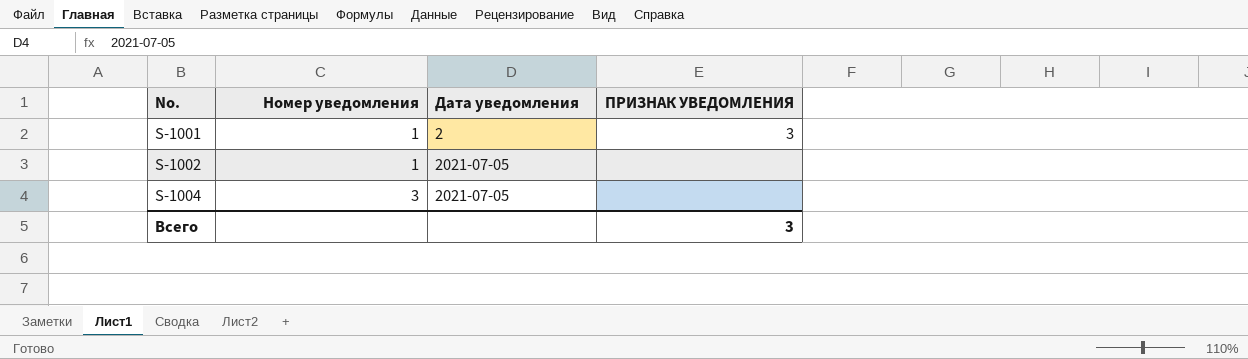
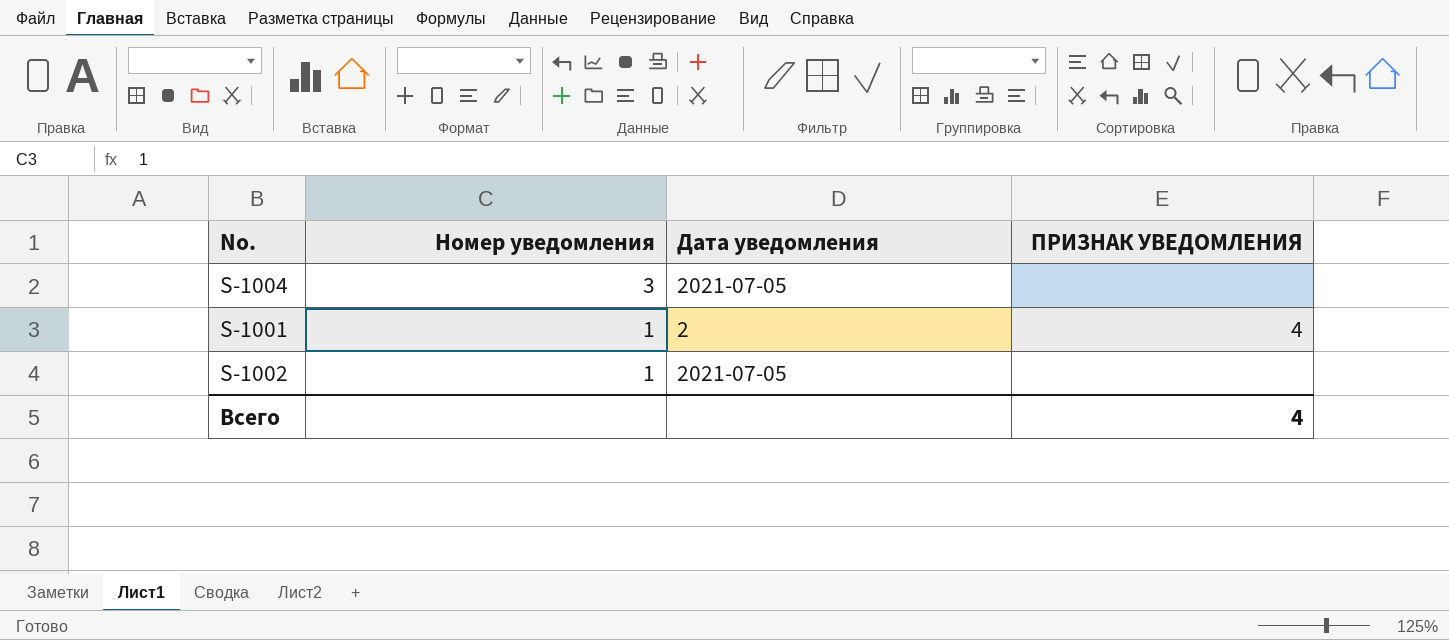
row order: No. ascending -> Номер уведомления descending
S-1001 | ПРИЗНАК УВЕДОМЛЕНИЯ: 3 -> 4
Всего | ПРИЗНАК УВЕДОМЛЕНИЯ: 3 -> 4

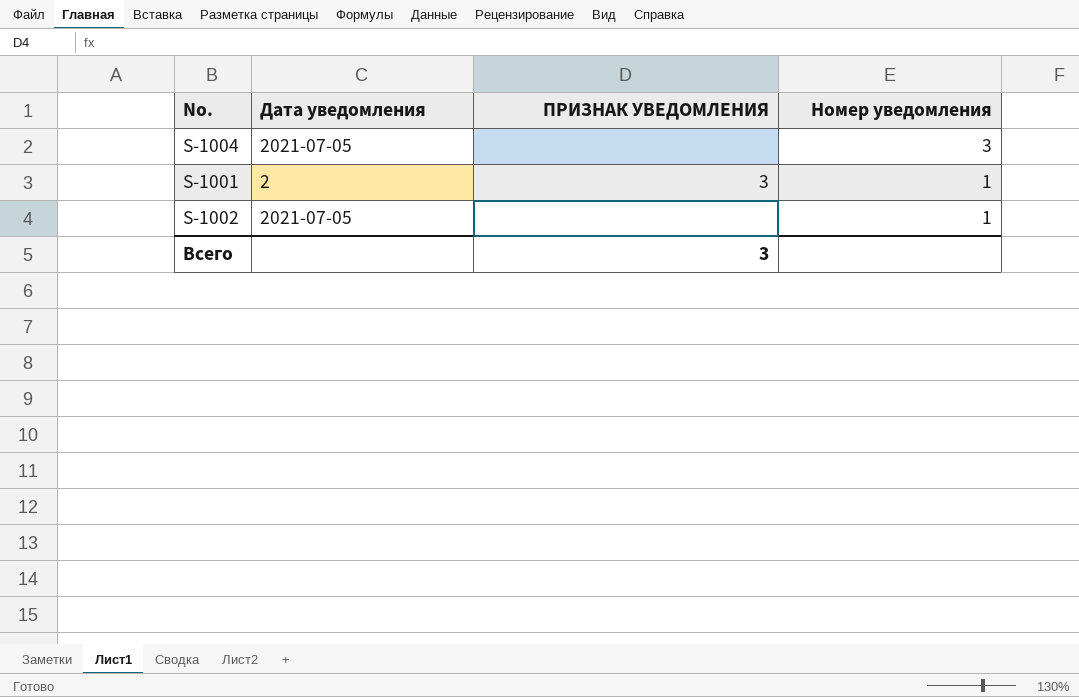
column Номер уведомления | position: 2 -> 4
S-1001 | ПРИЗНАК УВЕДОМЛЕНИЯ: 4 -> 3
Всего | ПРИЗНАК УВЕДОМЛЕНИЯ: 4 -> 3

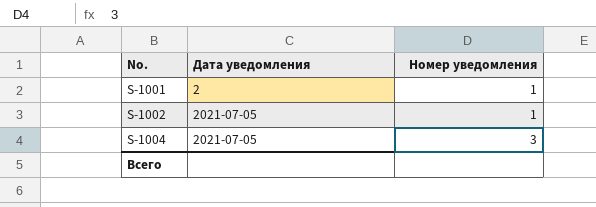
row order: Номер уведомления descending -> No. ascending
column ПРИЗНАК УВЕДОМЛЕНИЯ | position: 3 -> none

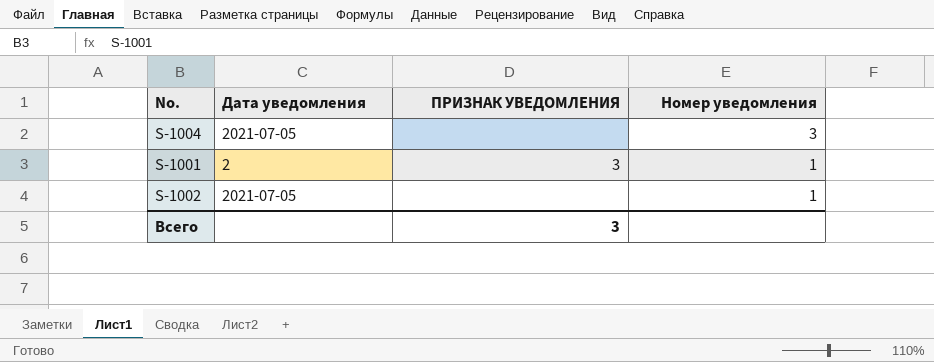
row order: No. ascending -> Номер уведомления descending
column ПРИЗНАК УВЕДОМЛЕНИЯ | position: none -> 3

